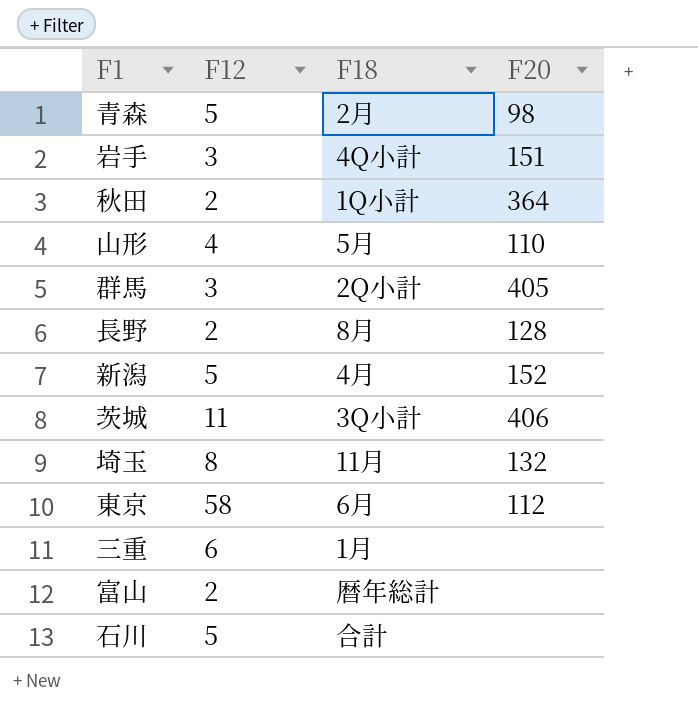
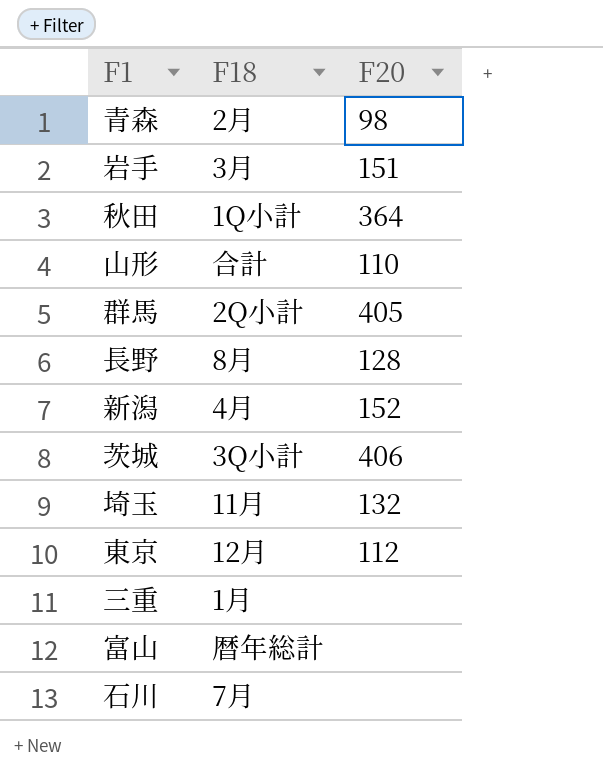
column F12 | position: 2 -> none
岩手 | F18: 4Q小計 -> 3月
山形 | F18: 5月 -> 合計
東京 | F18: 6月 -> 12月
石川 | F18: 合計 -> 7月

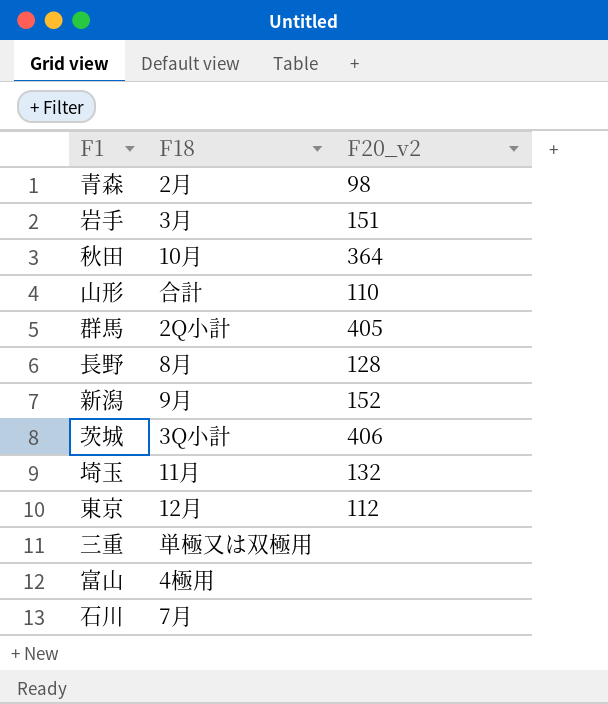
column name: F20 -> F20_v2
秋田 | F18: 1Q小計 -> 10月
新潟 | F18: 4月 -> 9月
三重 | F18: 1月 -> 単極又は双極用
富山 | F18: 暦年総計 -> 4極用

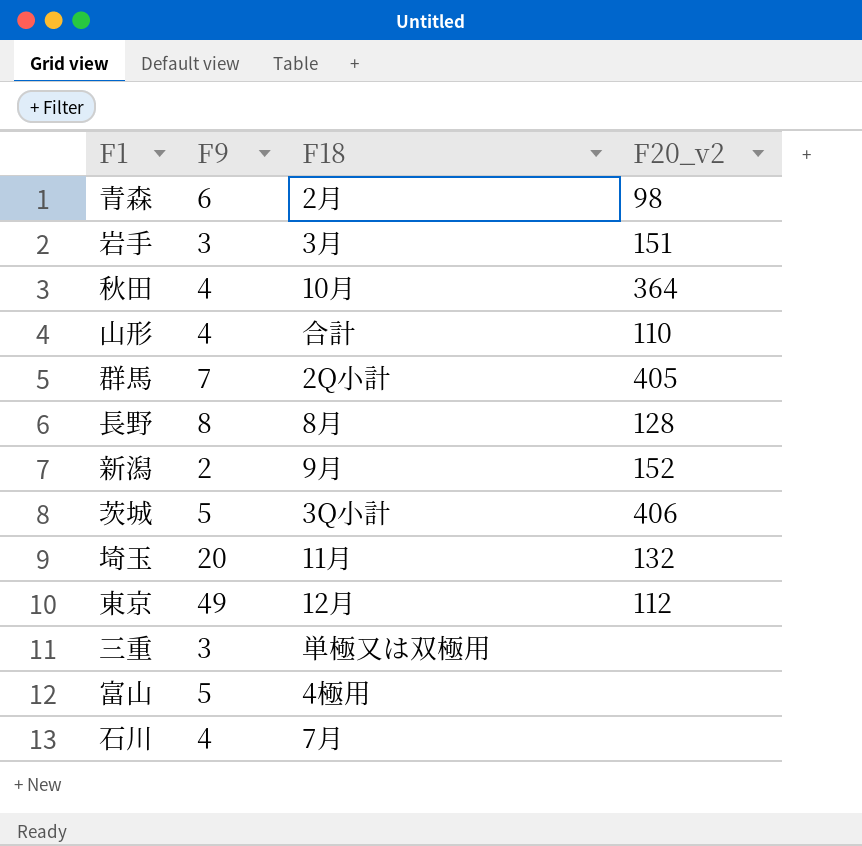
column F9 | position: none -> 2

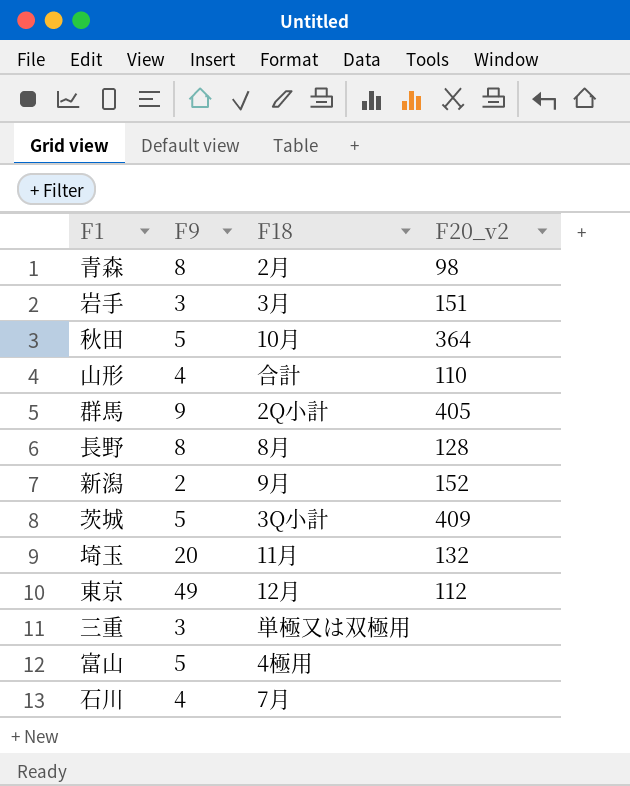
青森 | F9: 6 -> 8
秋田 | F9: 4 -> 5
群馬 | F9: 7 -> 9
茨城 | F20_v2: 406 -> 409

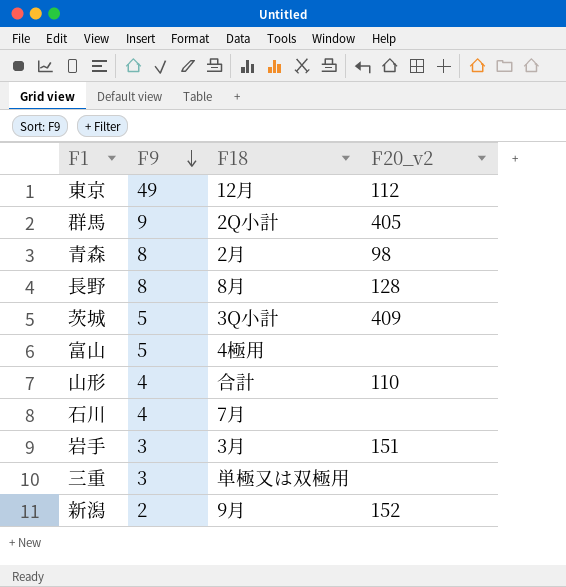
row order: none -> F9 descending
row 秋田: 5 | 10月 | 364 -> none
row 埼玉: 20 | 11月 | 132 -> none

